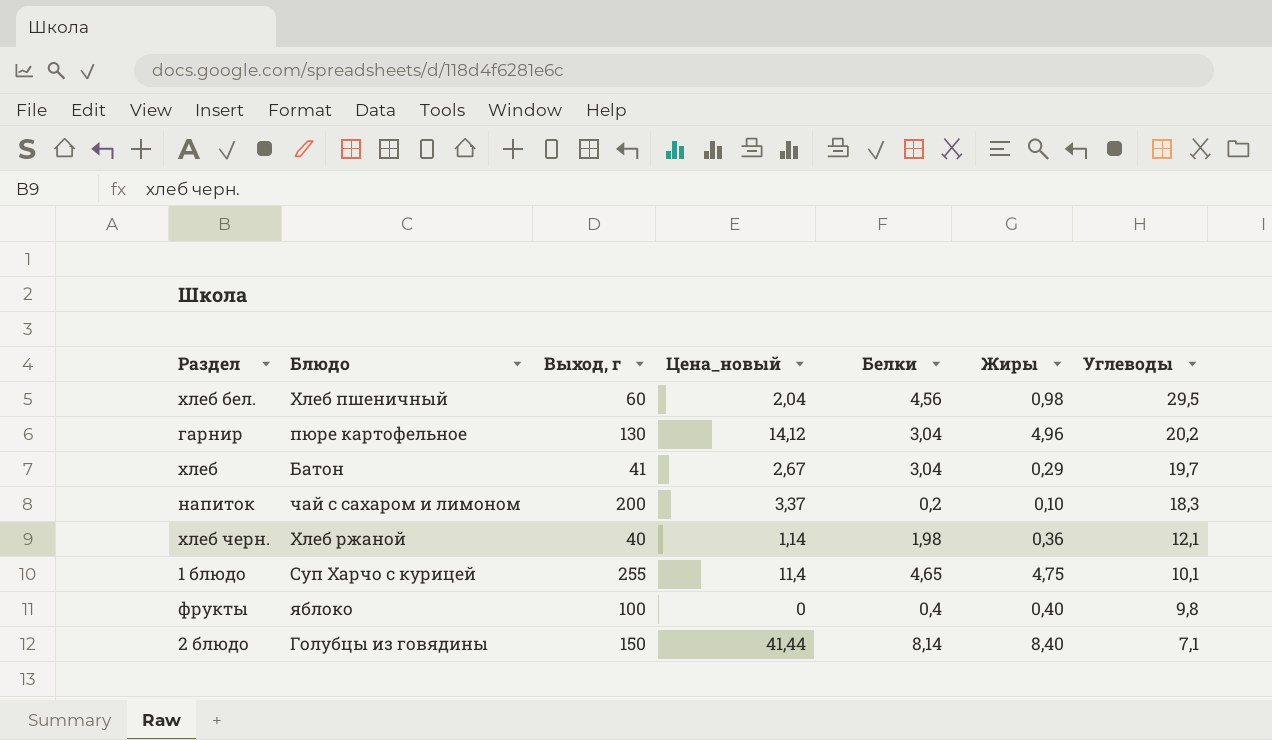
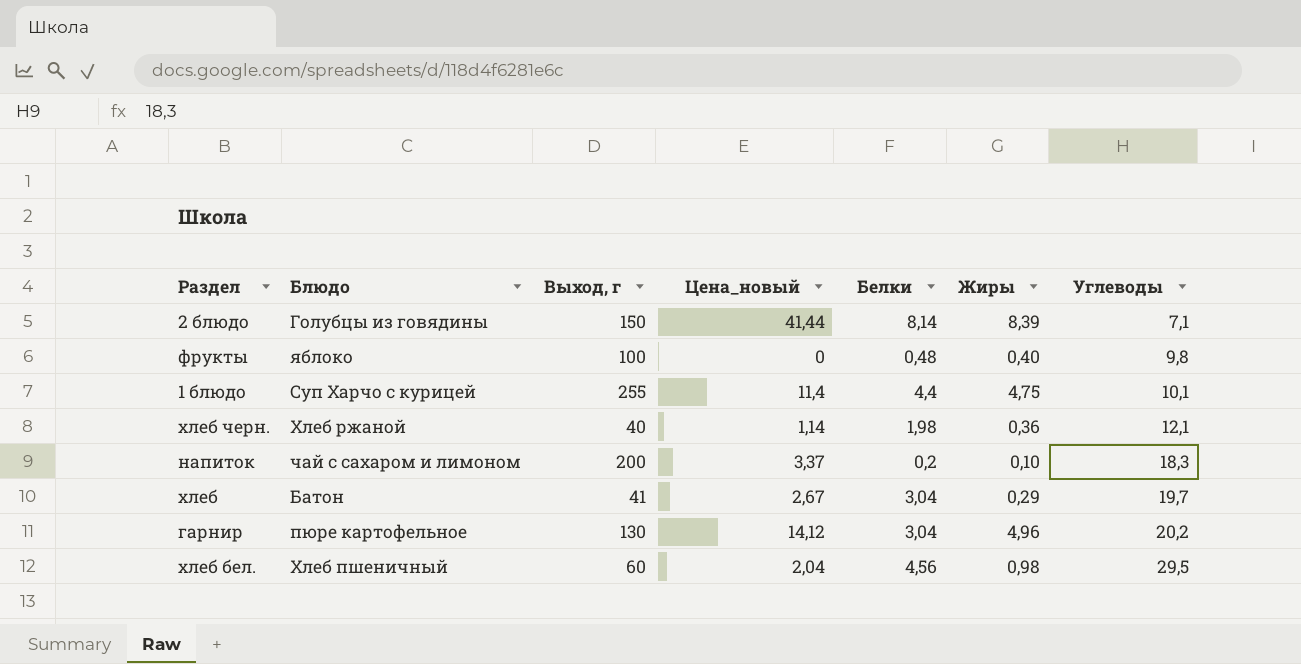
row order: Углеводы descending -> Углеводы ascending
2 блюдо | Жиры: 8,40 -> 8,39
фрукты | Белки: 0,4 -> 0,48
1 блюдо | Белки: 4,65 -> 4,4

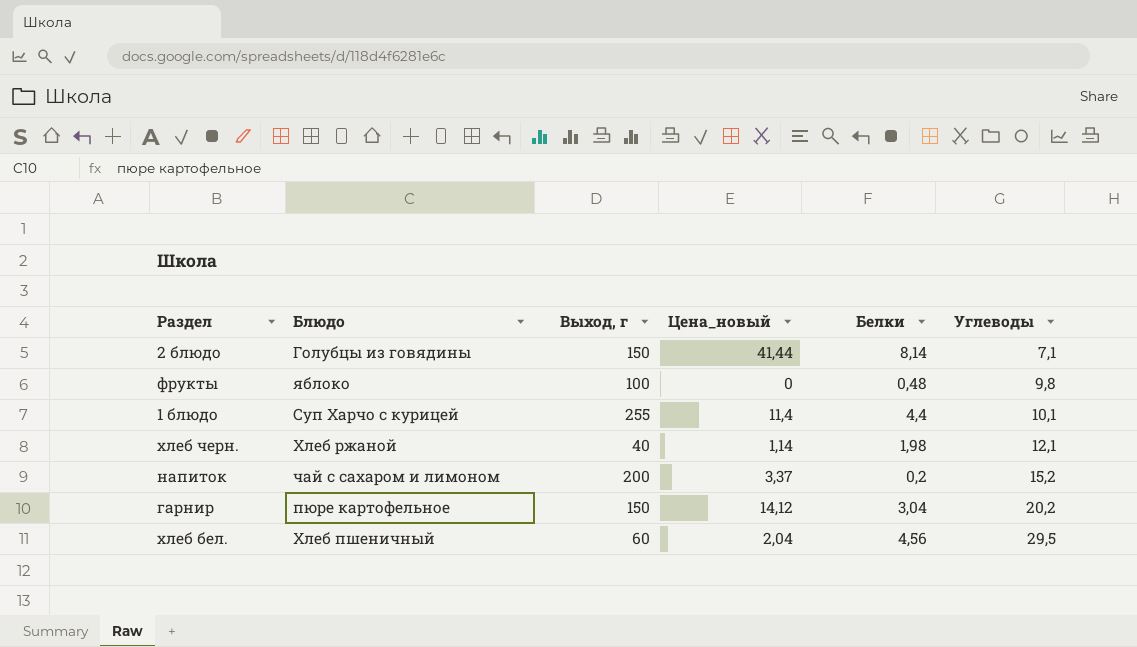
column Жиры | position: 6 -> none
row хлеб: Батон | 41 | 2,67 | 3,04 | 0,29 | 19,7 -> none
напиток | Углеводы: 18,3 -> 15,2
гарнир | Выход, г: 130 -> 150

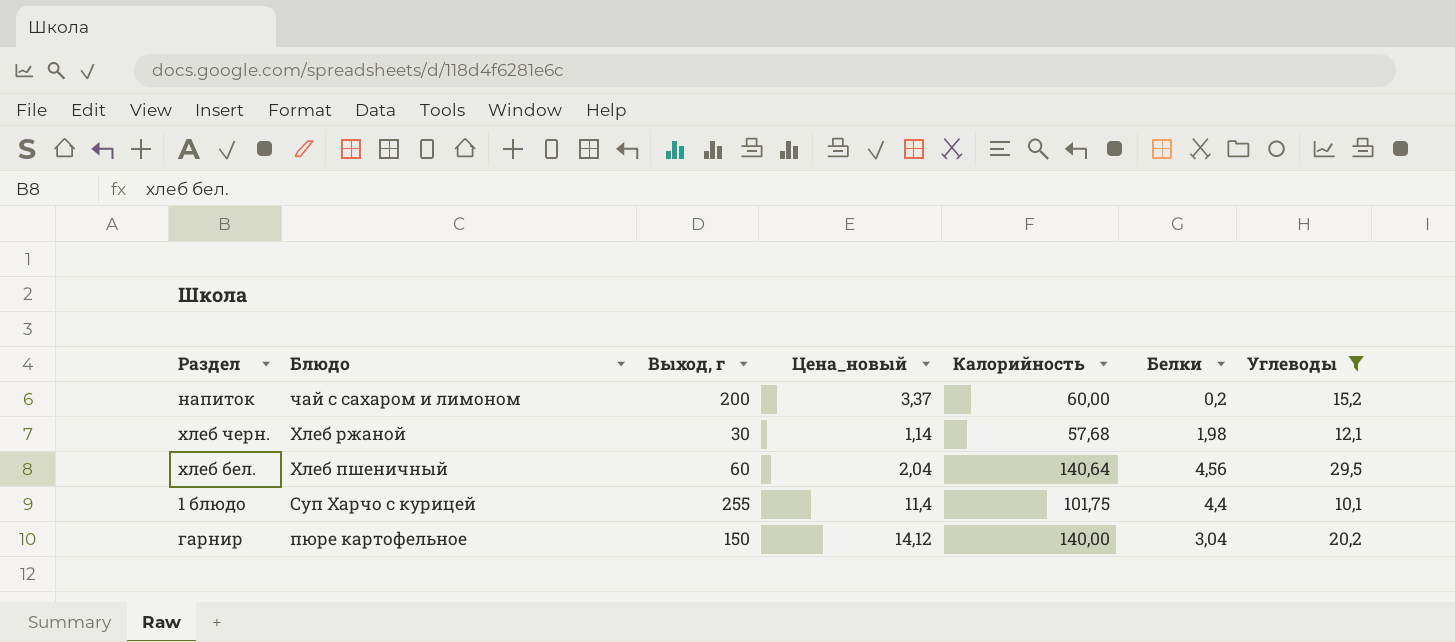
filter: none -> Углеводы >= 10,1
row order: Углеводы ascending -> Блюдо descending
column Калорийность | position: none -> 5
хлеб черн. | Выход, г: 40 -> 30

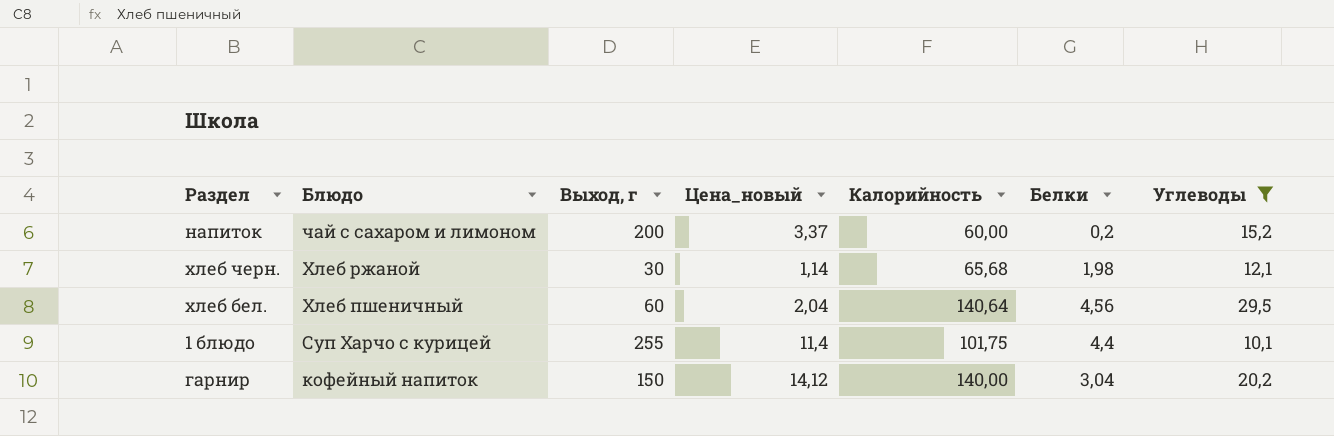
хлеб черн. | Калорийность: 57,68 -> 65,68
гарнир | Блюдо: пюре картофельное -> кофейный напиток

